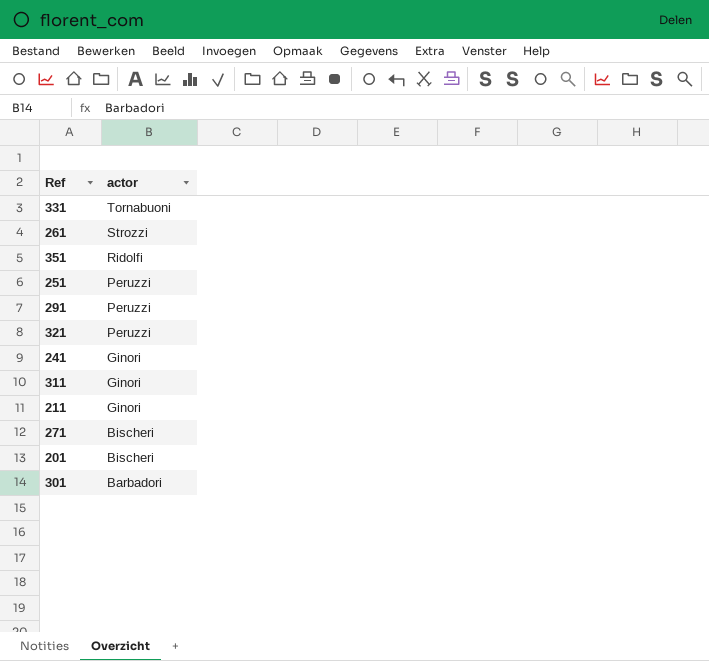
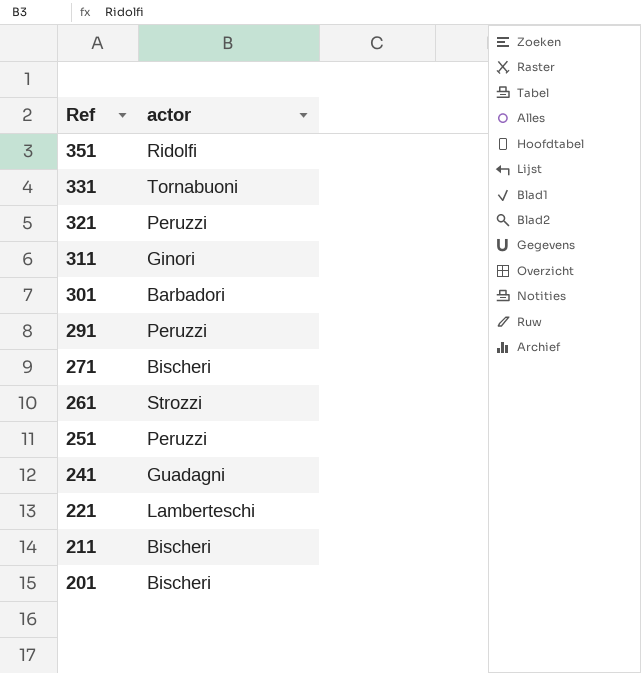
row order: actor descending -> Ref descending
241 | actor: Ginori -> Guadagni
row 221: none -> Lamberteschi
211 | actor: Ginori -> Bischeri

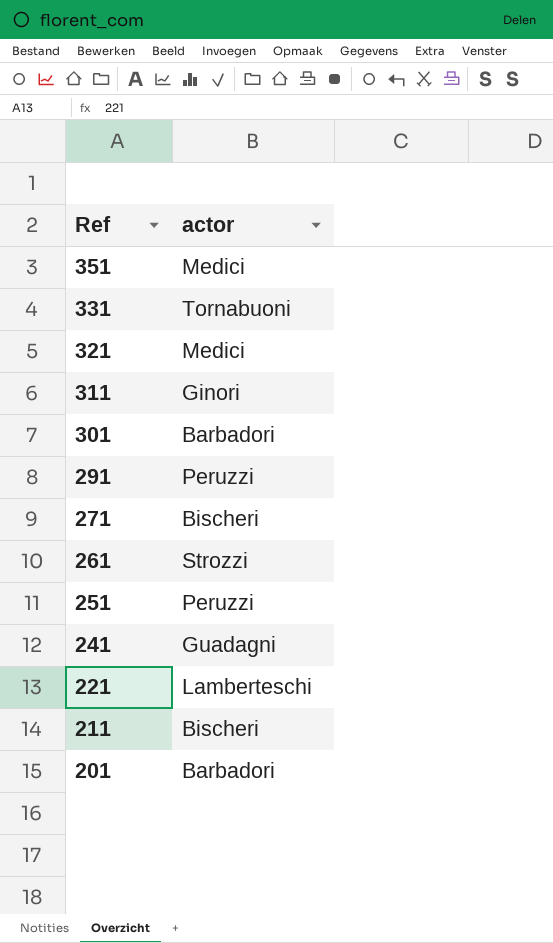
351 | actor: Ridolfi -> Medici
321 | actor: Peruzzi -> Medici
201 | actor: Bischeri -> Barbadori

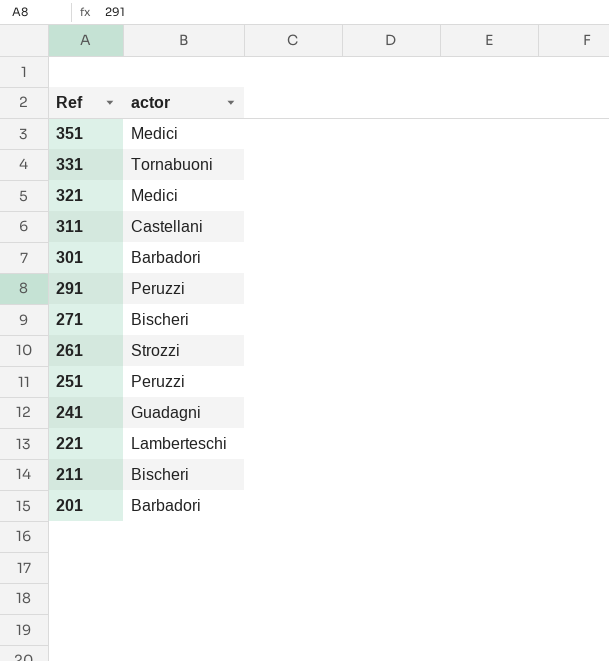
311 | actor: Ginori -> Castellani

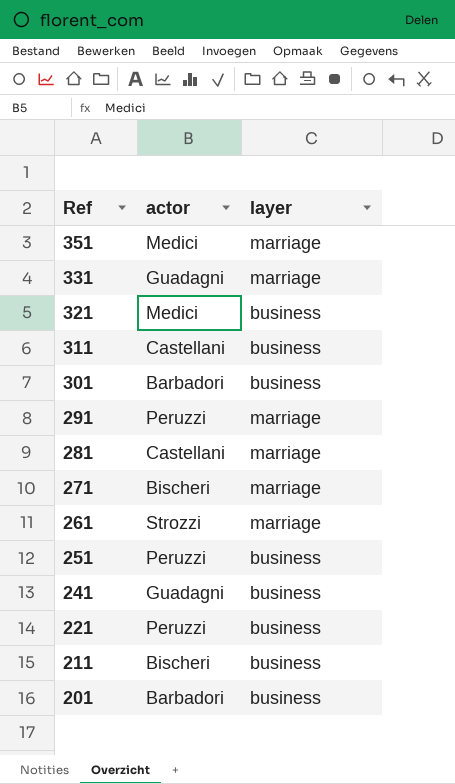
column layer | position: none -> 3
331 | actor: Tornabuoni -> Guadagni
row 281: none -> Castellani | marriage
221 | actor: Lamberteschi -> Peruzzi

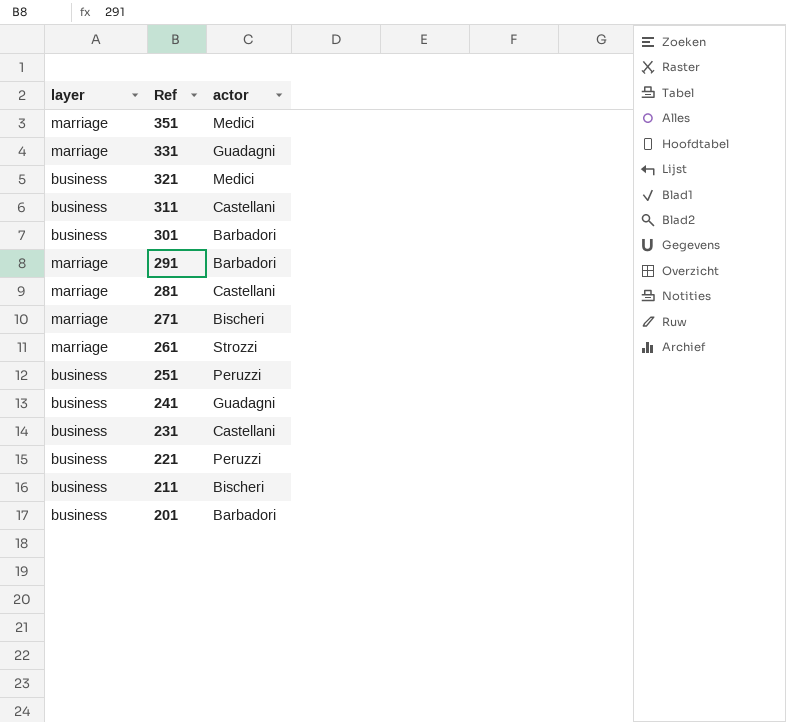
column layer | position: 3 -> 1
291 | actor: Peruzzi -> Barbadori
row 231: none -> business | Castellani

